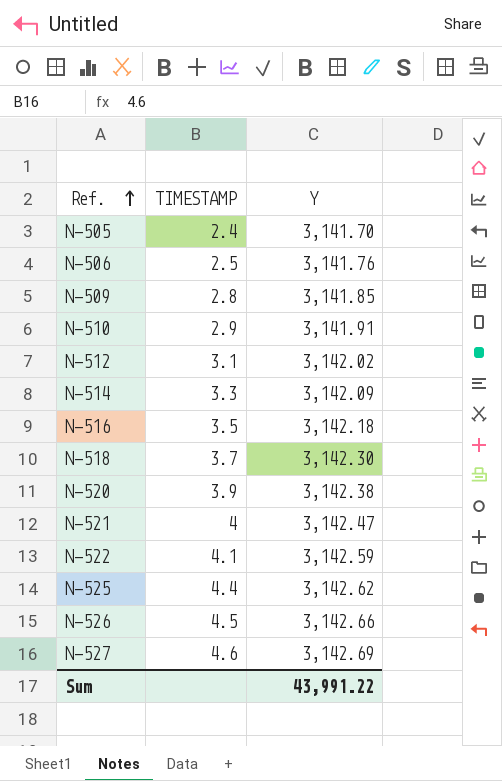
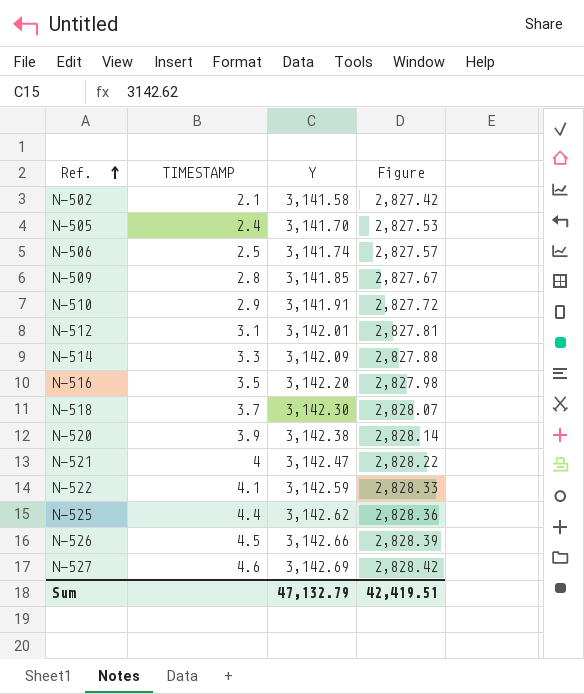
column Figure | formula: none -> [Y] * 0.9
row N-502: none -> 2.1 | 3,141.58 | 2,827.42
N-506 | Y: 3,141.76 -> 3,141.74
N-512 | Y: 3,142.02 -> 3,142.01
N-516 | Y: 3,142.18 -> 3,142.20
Sum | Y: 43,991.22 -> 47,132.79

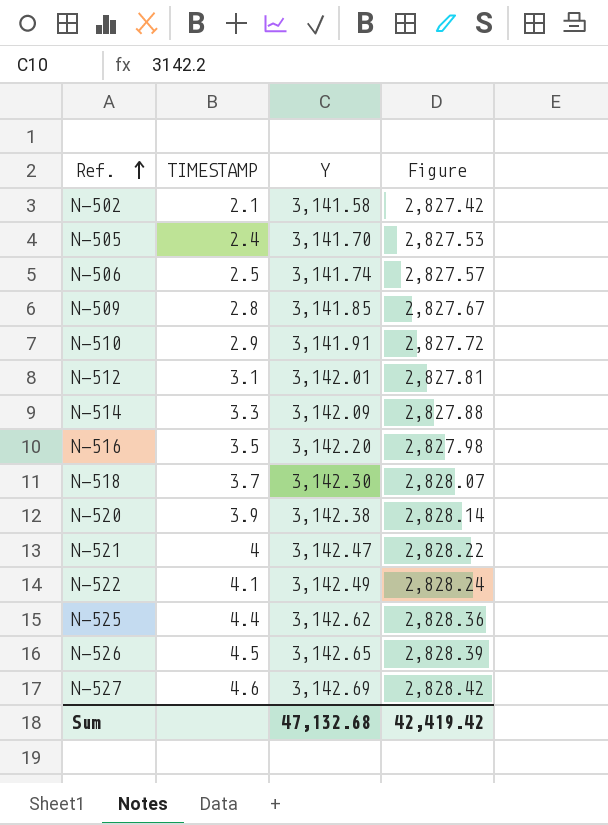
N-522 | Y: 3,142.59 -> 3,142.49
N-522 | Figure: 2,828.33 -> 2,828.24
N-526 | Y: 3,142.66 -> 3,142.65
Sum | Y: 47,132.79 -> 47,132.68
Sum | Figure: 42,419.51 -> 42,419.42

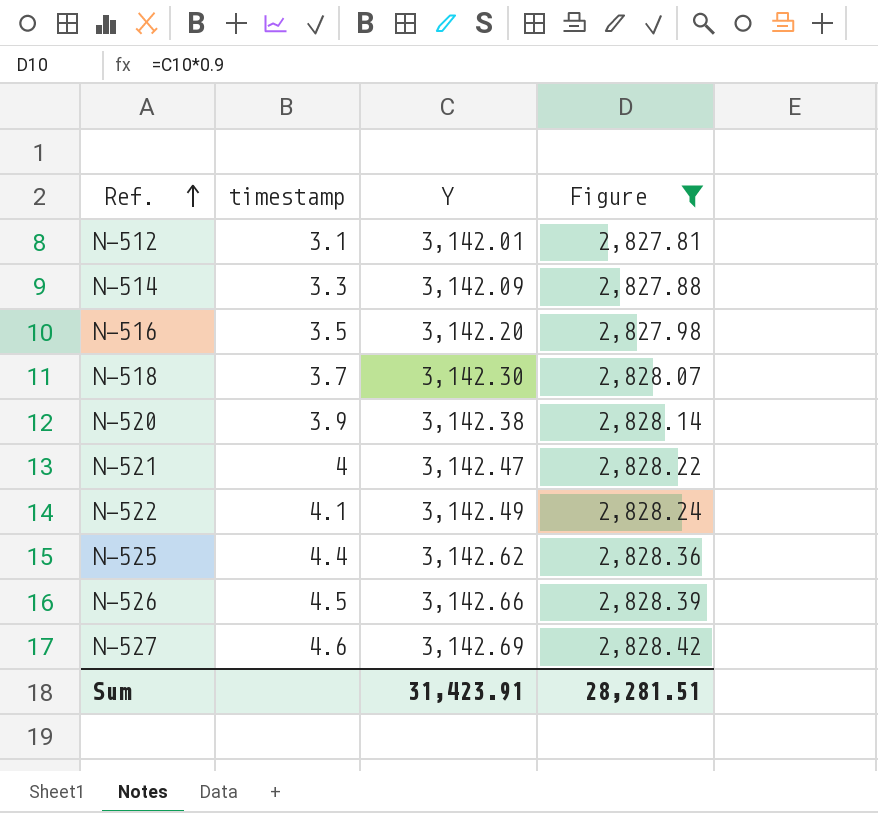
filter: none -> Figure >= 2,827.81
column name: TIMESTAMP -> timestamp
N-526 | Y: 3,142.65 -> 3,142.66
Sum | Y: 47,132.68 -> 31,423.91
Sum | Figure: 42,419.42 -> 28,281.51

